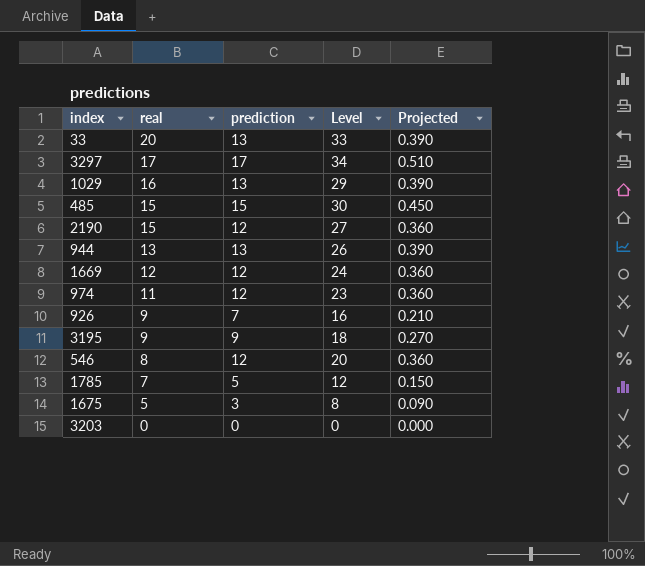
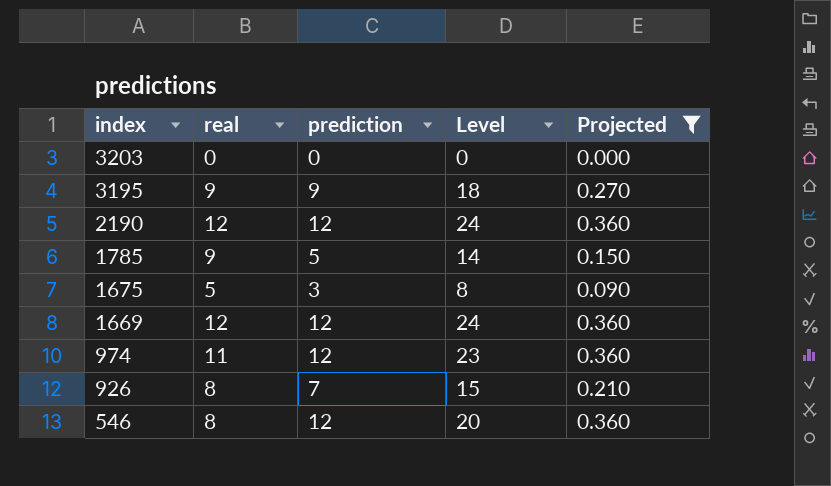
filter: none -> Projected <= 0.360
row order: real descending -> index descending
2190 | real: 15 -> 12
2190 | Level: 27 -> 24
1785 | real: 7 -> 9
1785 | Level: 12 -> 14
926 | real: 9 -> 8
926 | Level: 16 -> 15

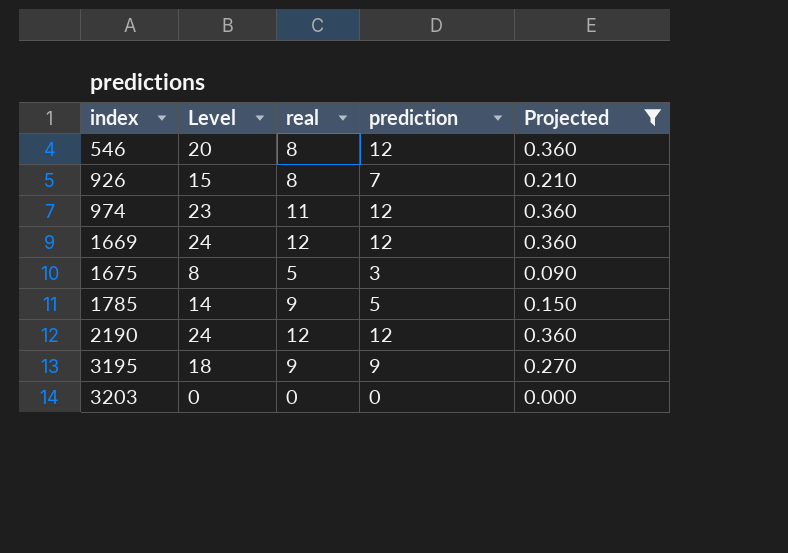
row order: index descending -> index ascending
column Level | position: 4 -> 2

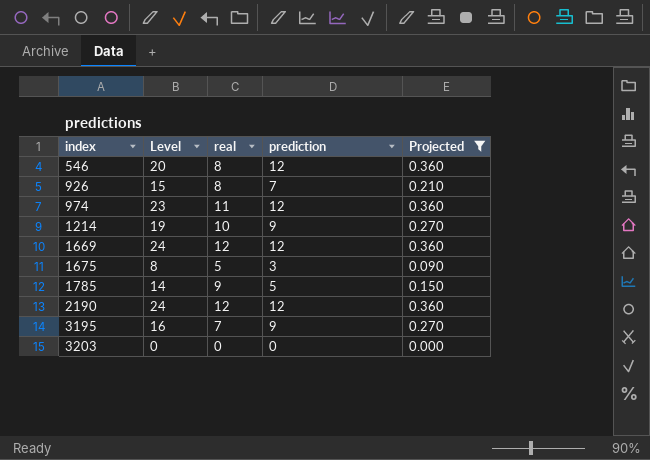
row 1214: none -> 19 | 10 | 9 | 0.270
3195 | Level: 18 -> 16
3195 | real: 9 -> 7

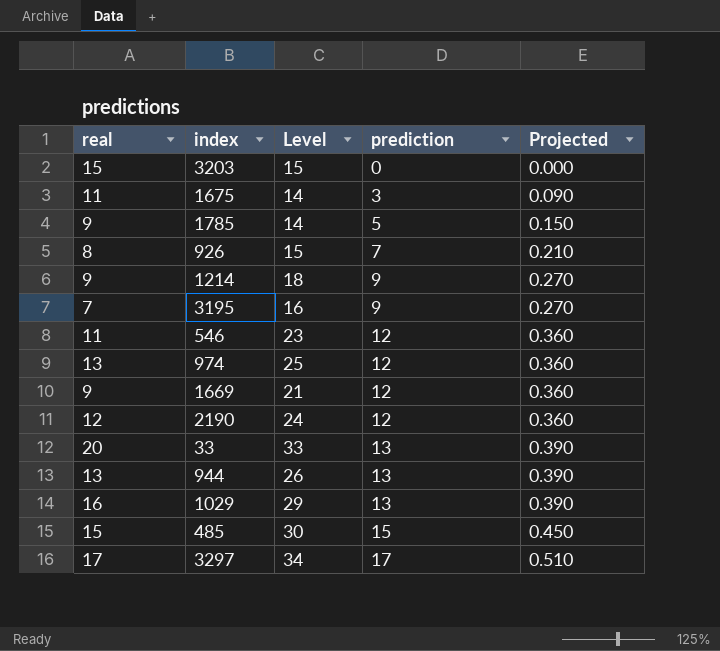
filter: Projected <= 0.360 -> none
row order: index ascending -> prediction ascending
column real | position: 3 -> 1
3203 | real: 0 -> 15
3203 | Level: 0 -> 15
1675 | real: 5 -> 11
1675 | Level: 8 -> 14
1214 | real: 10 -> 9
1214 | Level: 19 -> 18
546 | real: 8 -> 11
546 | Level: 20 -> 23
974 | real: 11 -> 13
974 | Level: 23 -> 25
1669 | real: 12 -> 9
1669 | Level: 24 -> 21

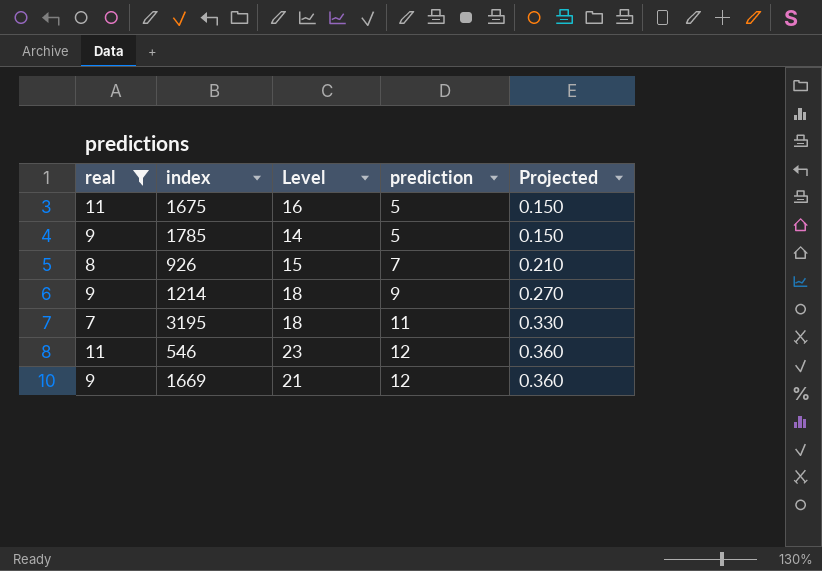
filter: none -> real <= 11
1675 | Level: 14 -> 16
1675 | prediction: 3 -> 5
1675 | Projected: 0.090 -> 0.150
3195 | Level: 16 -> 18
3195 | prediction: 9 -> 11
3195 | Projected: 0.270 -> 0.330

